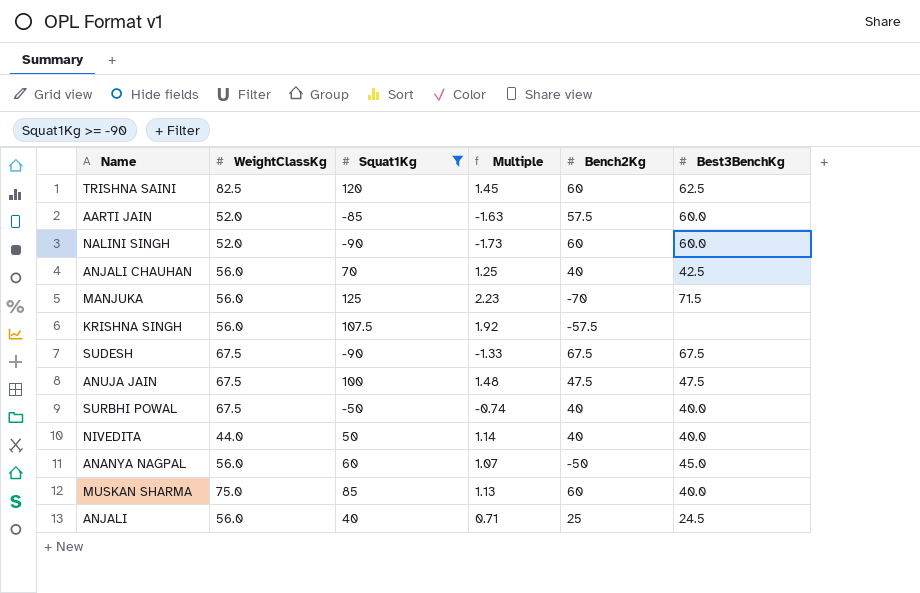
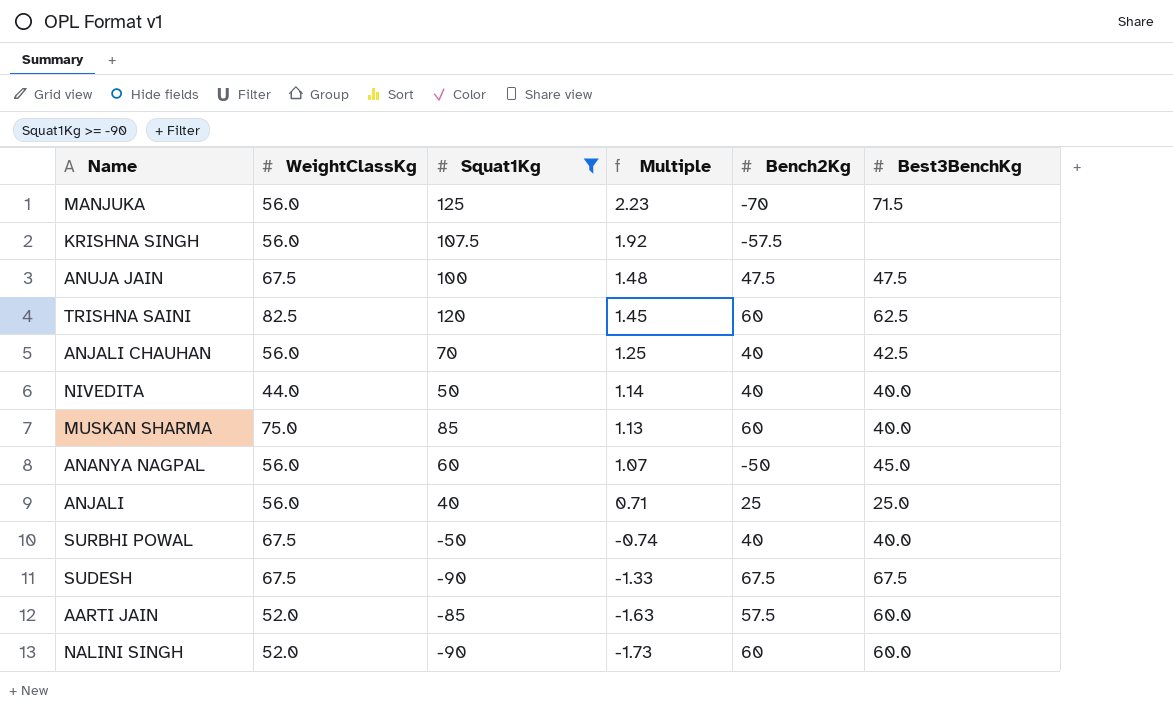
row order: none -> Multiple descending
ANJALI | Best3BenchKg: 24.5 -> 25.0

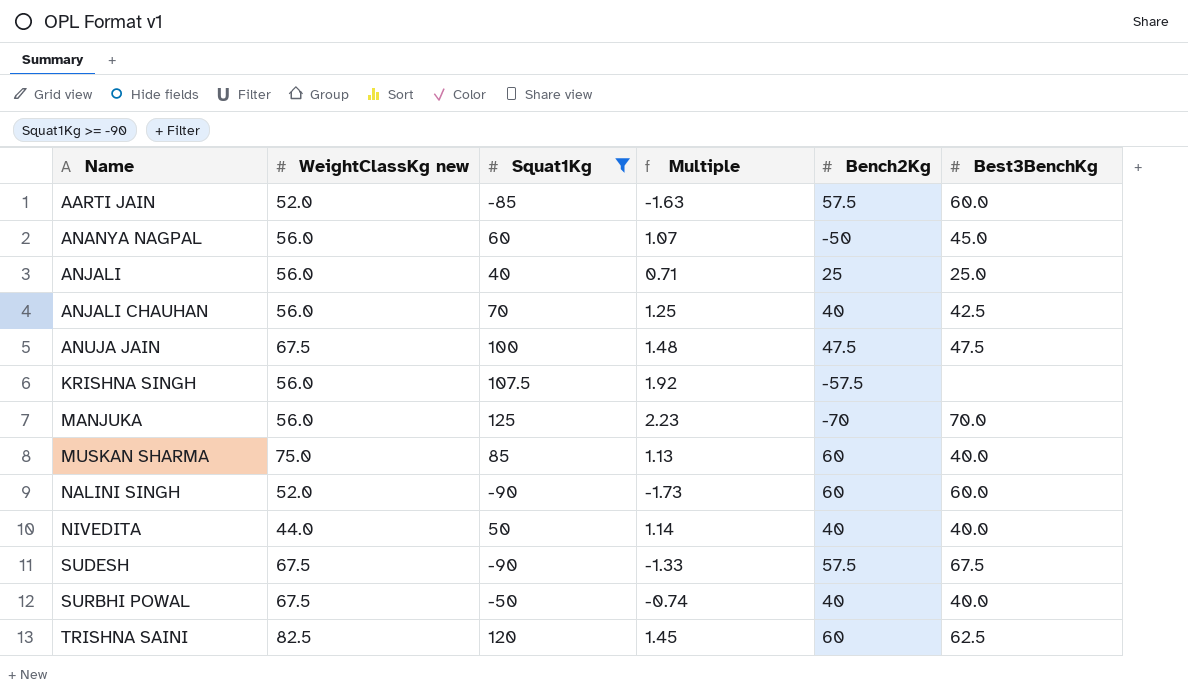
row order: Multiple descending -> Name ascending
column name: WeightClassKg -> WeightClassKg new
MANJUKA | Best3BenchKg: 71.5 -> 70.0
SUDESH | Bench2Kg: 67.5 -> 57.5

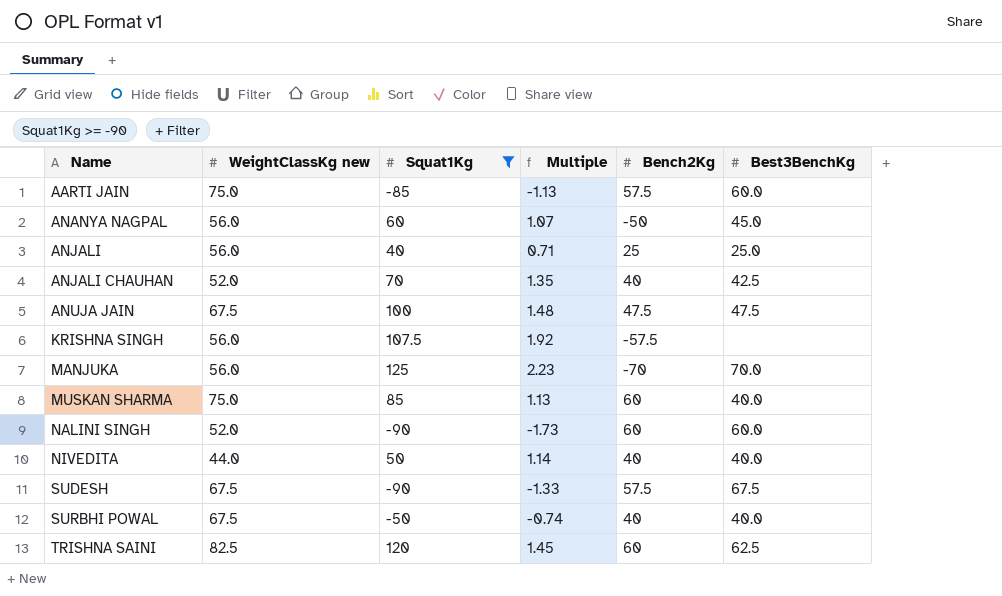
AARTI JAIN | WeightClassKg new: 52.0 -> 75.0
AARTI JAIN | Multiple: -1.63 -> -1.13
ANJALI CHAUHAN | WeightClassKg new: 56.0 -> 52.0
ANJALI CHAUHAN | Multiple: 1.25 -> 1.35

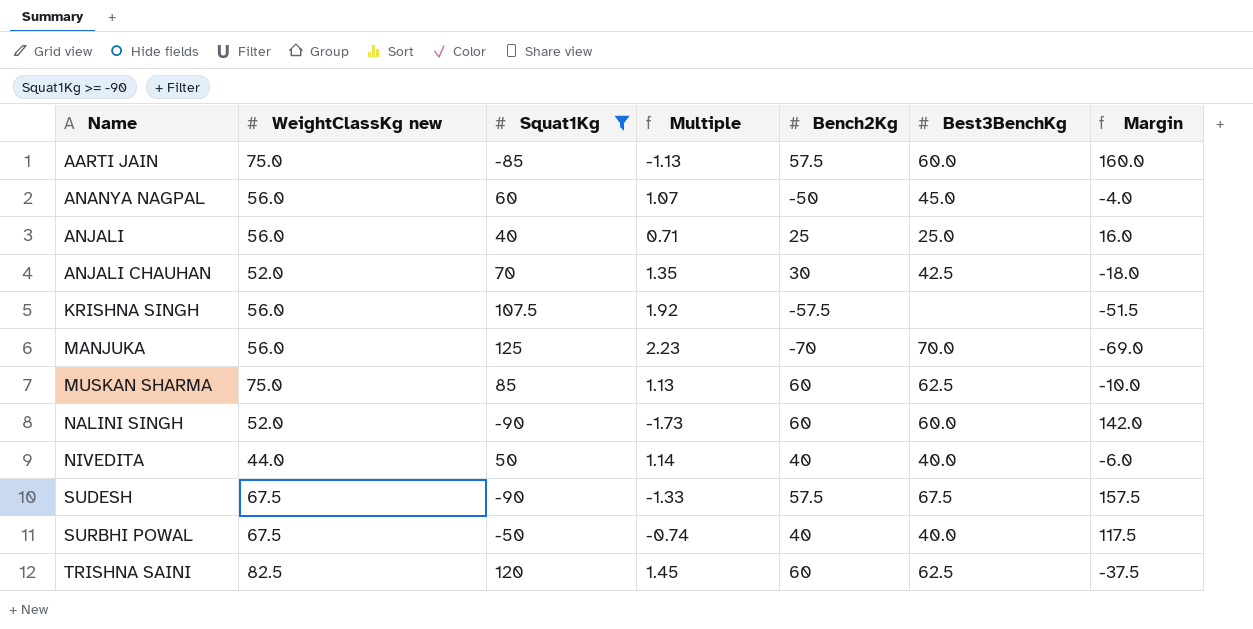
column Margin | formula: none -> [WeightClassKg new] - [Squat1Kg]
row ANUJA JAIN: 67.5 | 100 | 1.48 | 47.5 | 47.5 -> none
ANJALI CHAUHAN | Bench2Kg: 40 -> 30
MUSKAN SHARMA | Best3BenchKg: 40.0 -> 62.5

